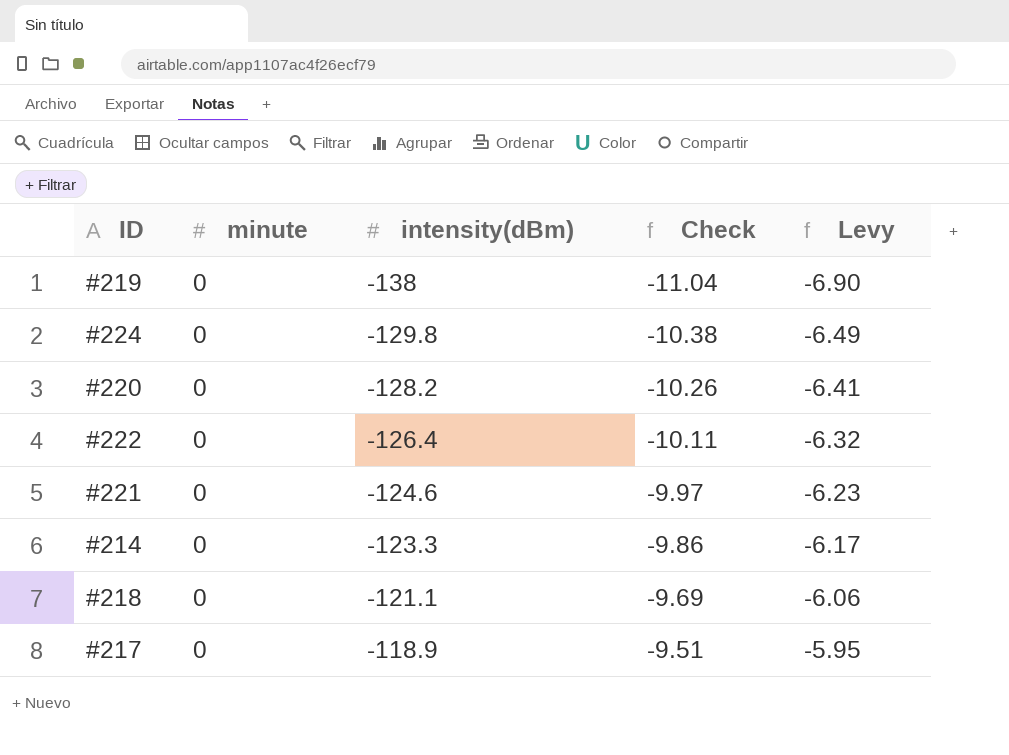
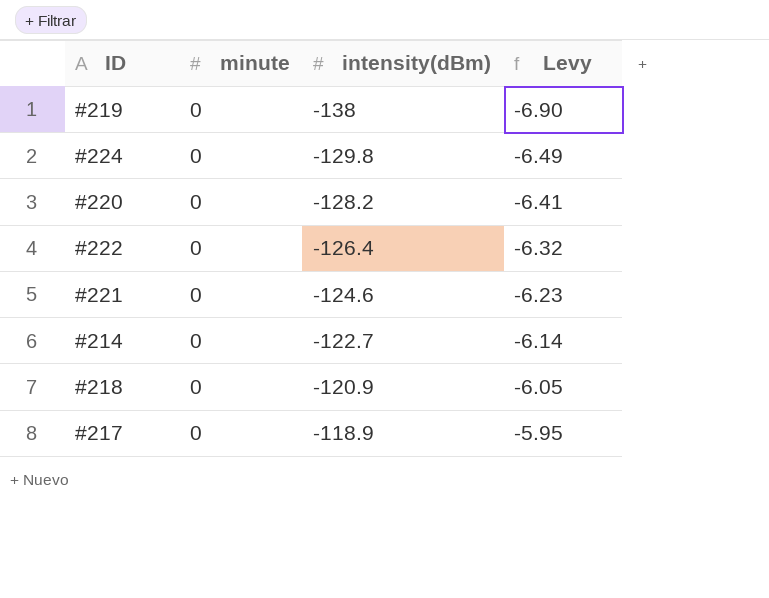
column Check | formula: [intensity(dBm)] * 0.08 -> none
#214 | intensity(dBm): -123.3 -> -122.7
#214 | Levy: -6.17 -> -6.14
#218 | intensity(dBm): -121.1 -> -120.9
#218 | Levy: -6.06 -> -6.05

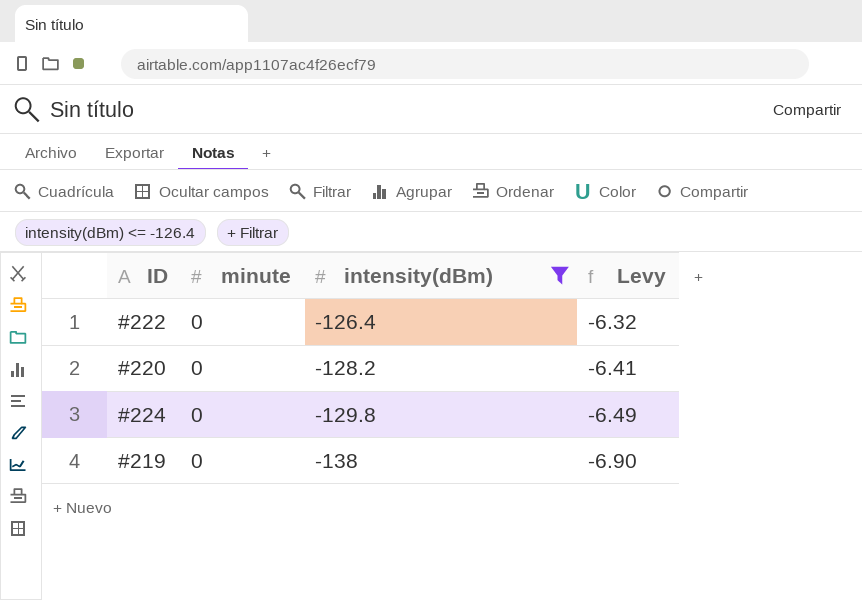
filter: none -> intensity(dBm) <= -126.4
row order: intensity(dBm) ascending -> intensity(dBm) descending

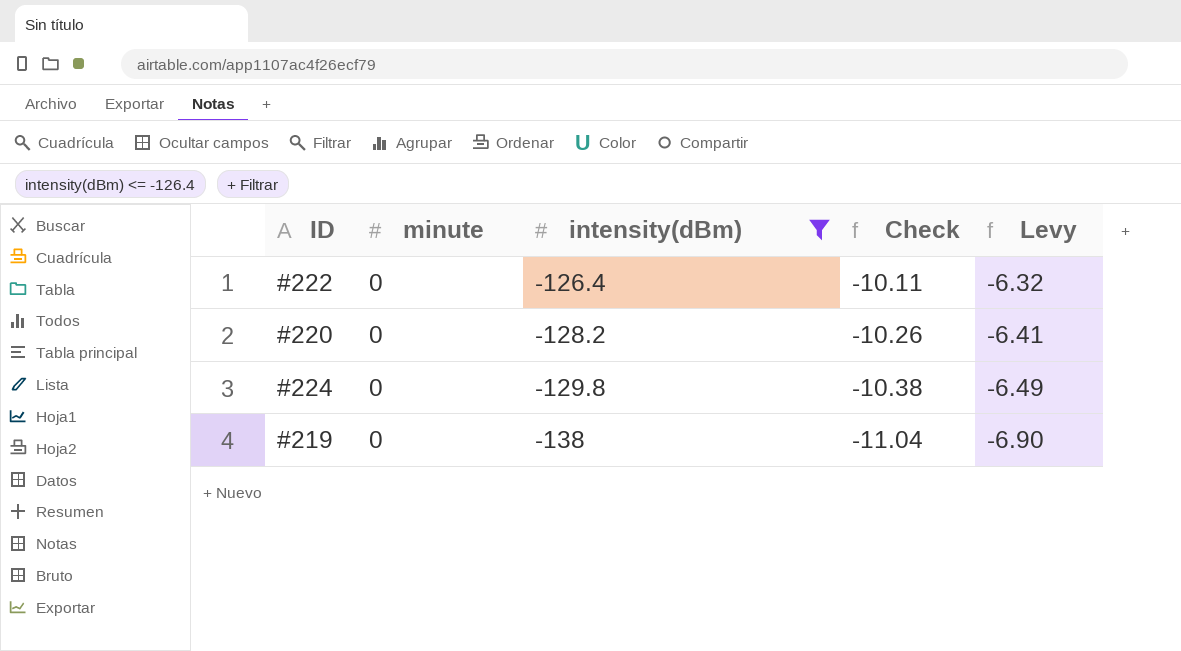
column Check | formula: none -> [intensity(dBm)] * 0.08

